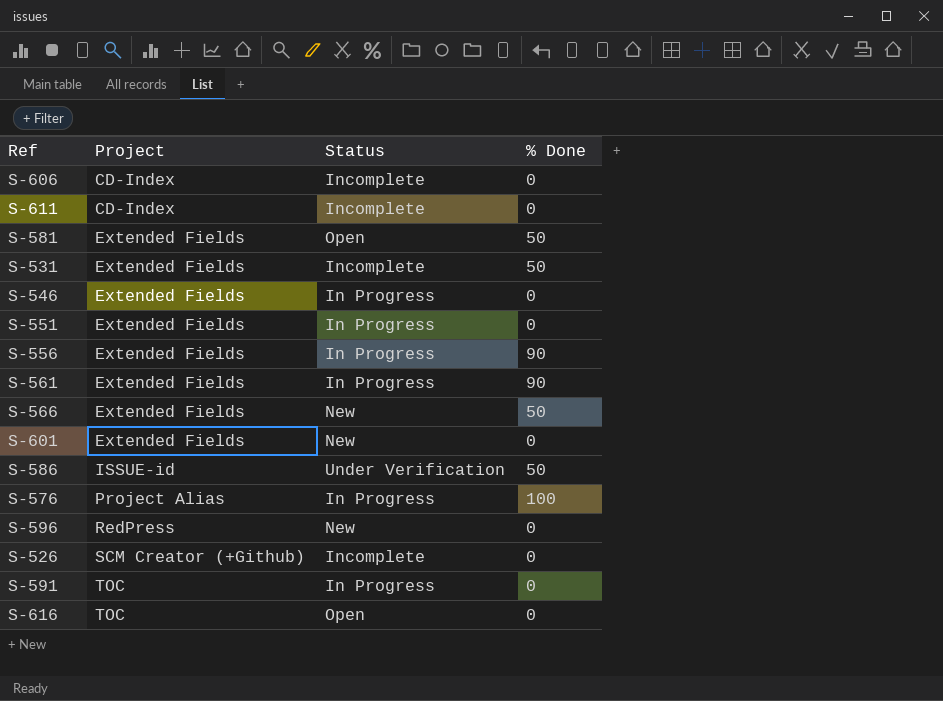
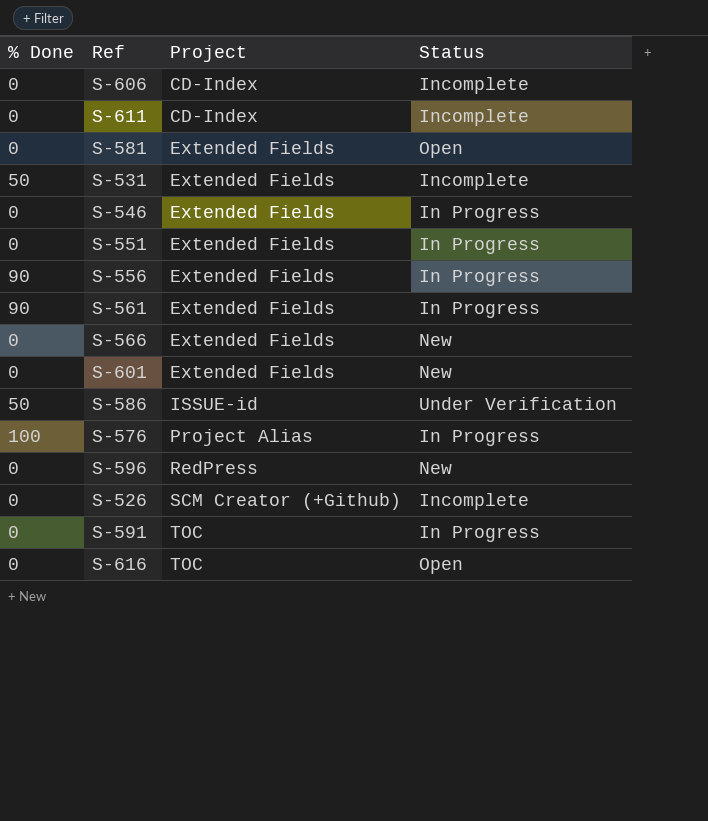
column % Done | position: 4 -> 1
S-581 | % Done: 50 -> 0
S-566 | % Done: 50 -> 0

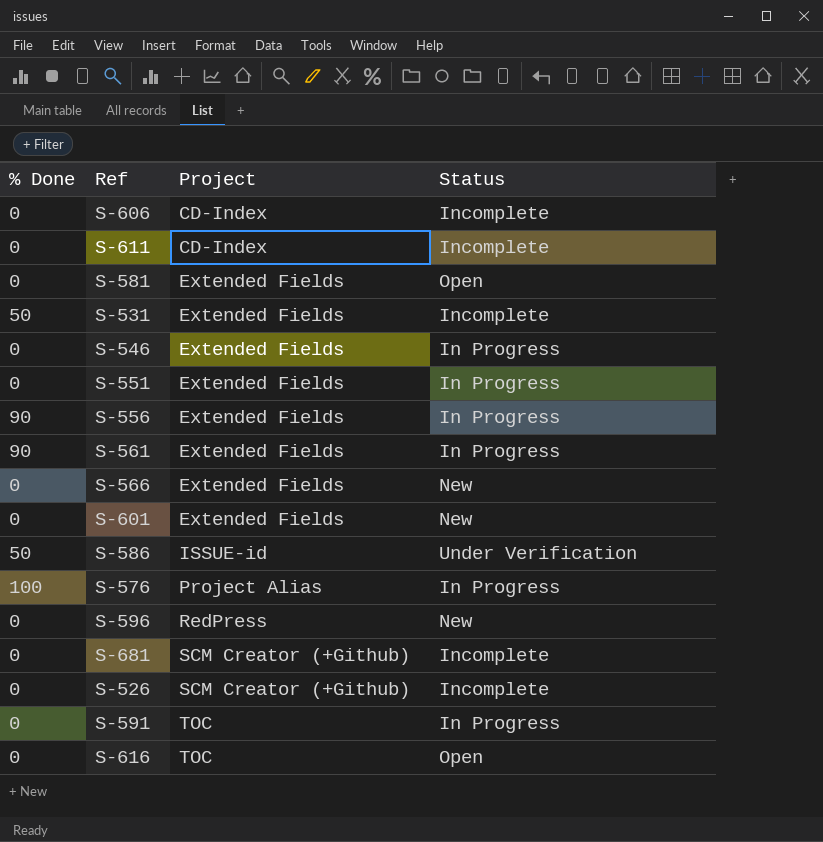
row S-681: none -> 0 | SCM Creator (+Github) | Incomplete

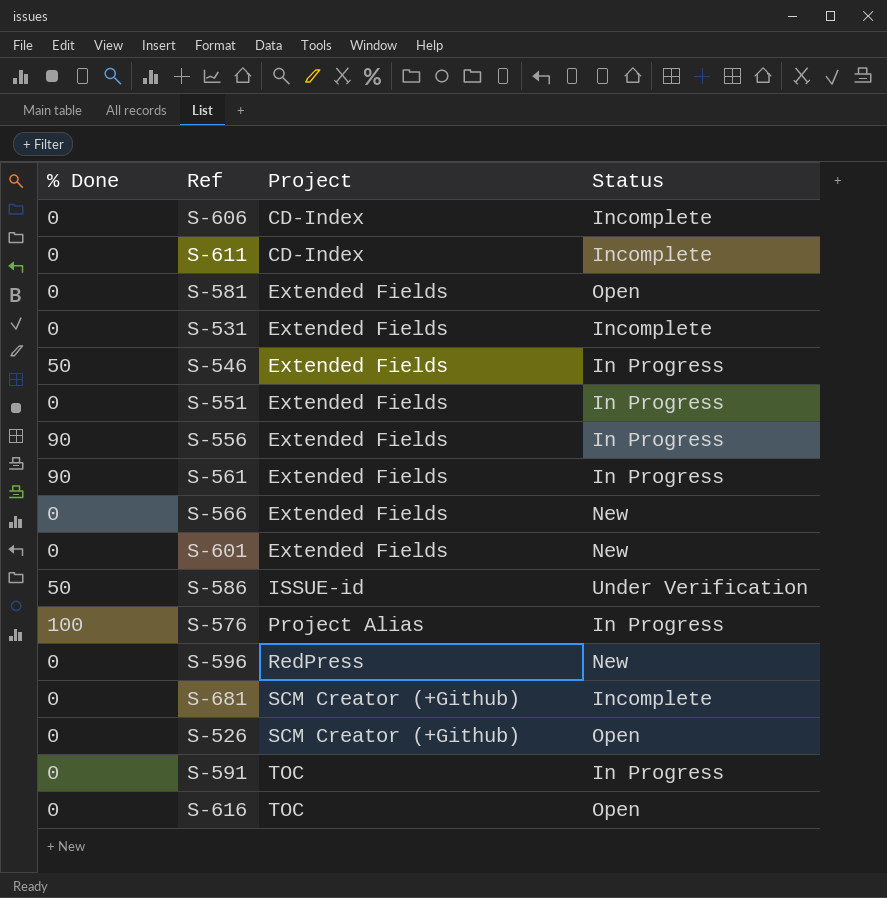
S-531 | % Done: 50 -> 0
S-546 | % Done: 0 -> 50
S-526 | Status: Incomplete -> Open

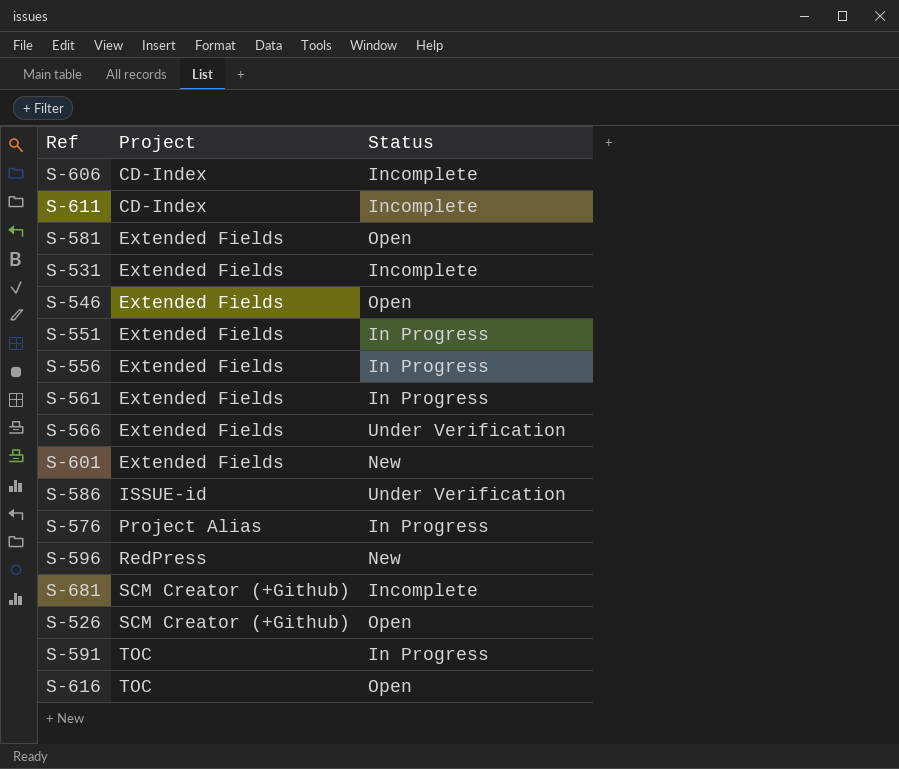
column % Done | position: 1 -> none
S-546 | Status: In Progress -> Open
S-566 | Status: New -> Under Verification

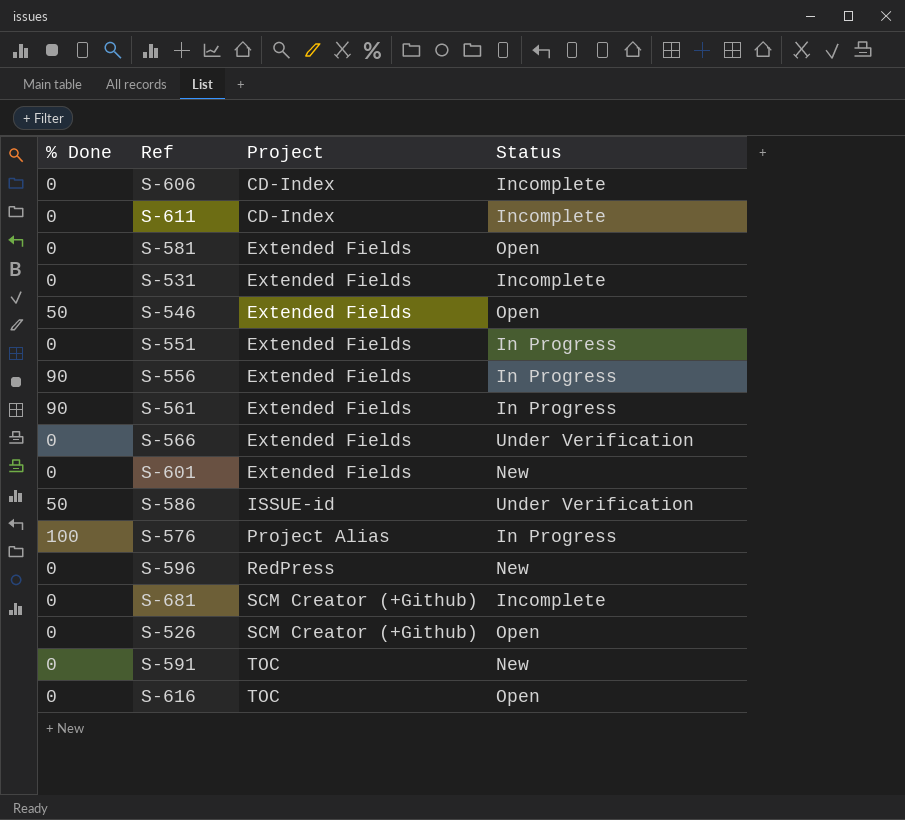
column % Done | position: none -> 1
S-591 | Status: In Progress -> New

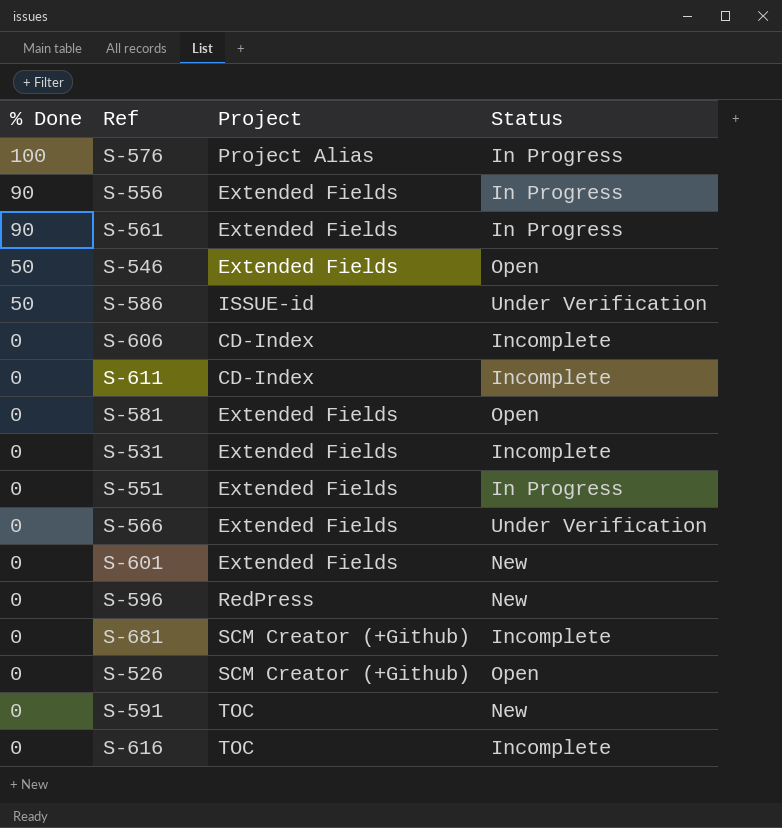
row order: Project ascending -> % Done descending
S-616 | Status: Open -> Incomplete

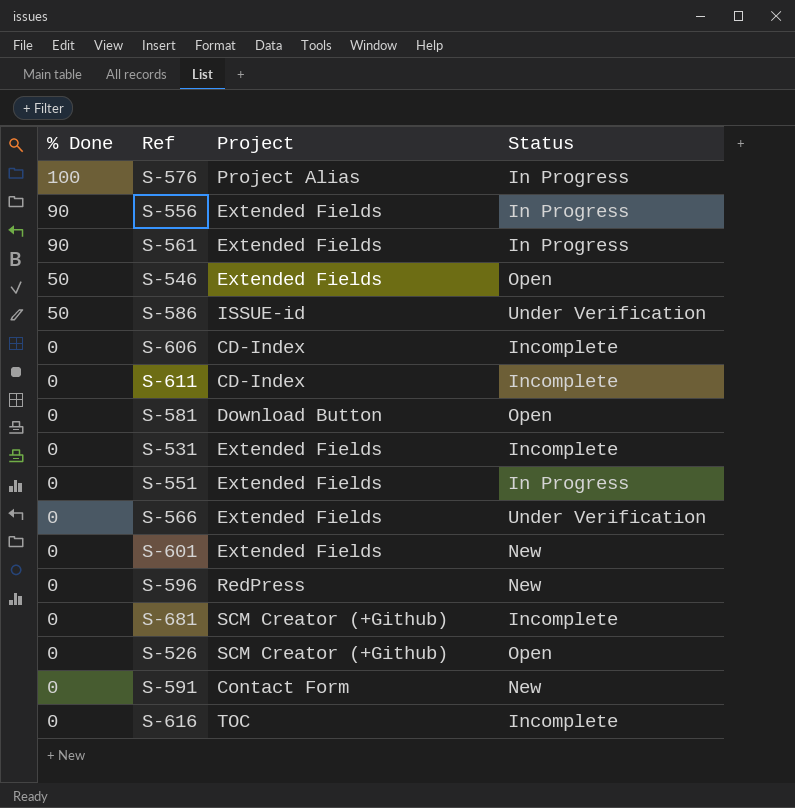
S-581 | Project: Extended Fields -> Download Button
S-591 | Project: TOC -> Contact Form

